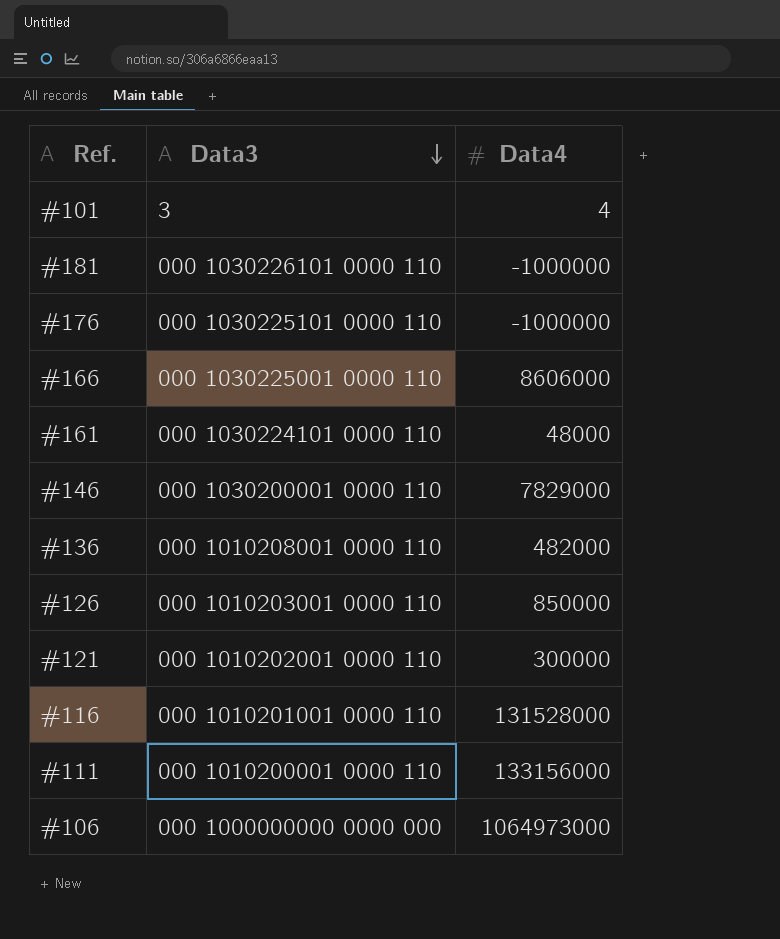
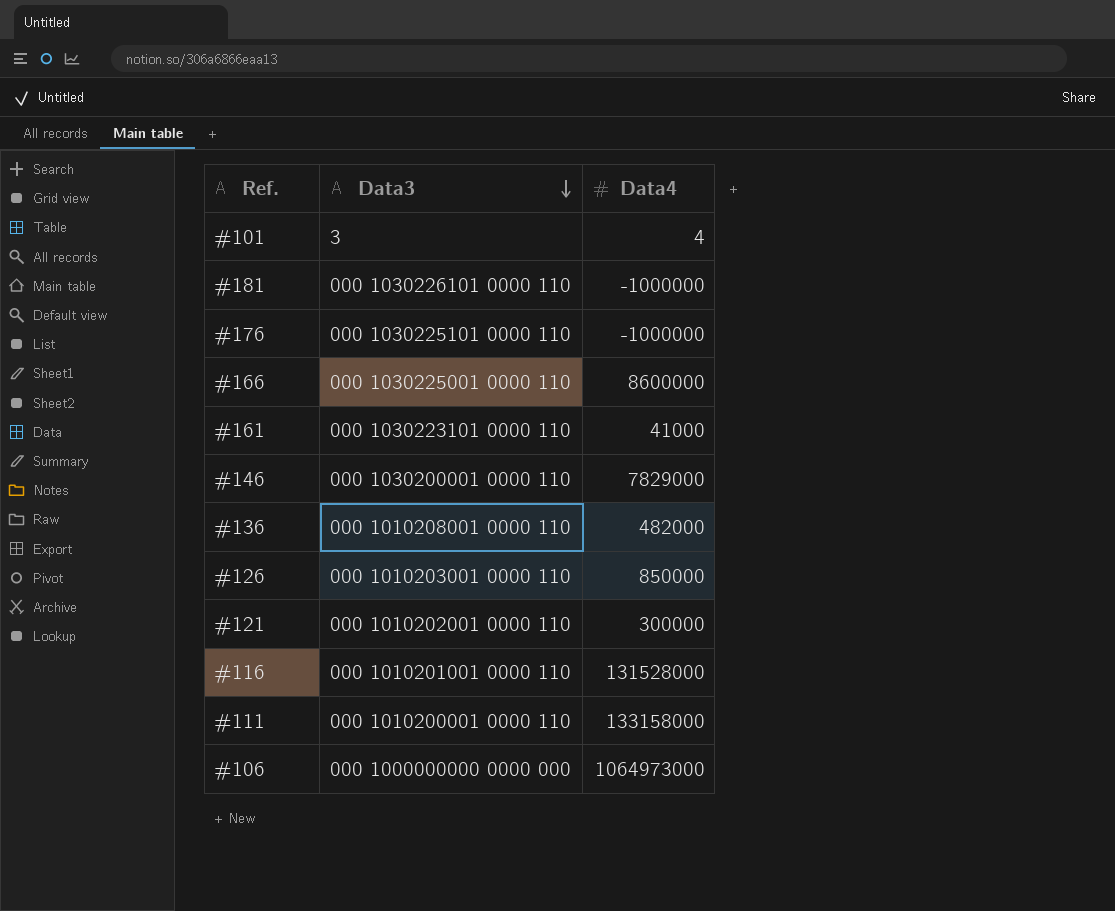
#166 | Data4: 8606000 -> 8600000
#161 | Data3: 000 1030224101 0000 110 -> 000 1030223101 0000 110
#161 | Data4: 48000 -> 41000
#111 | Data4: 133156000 -> 133158000

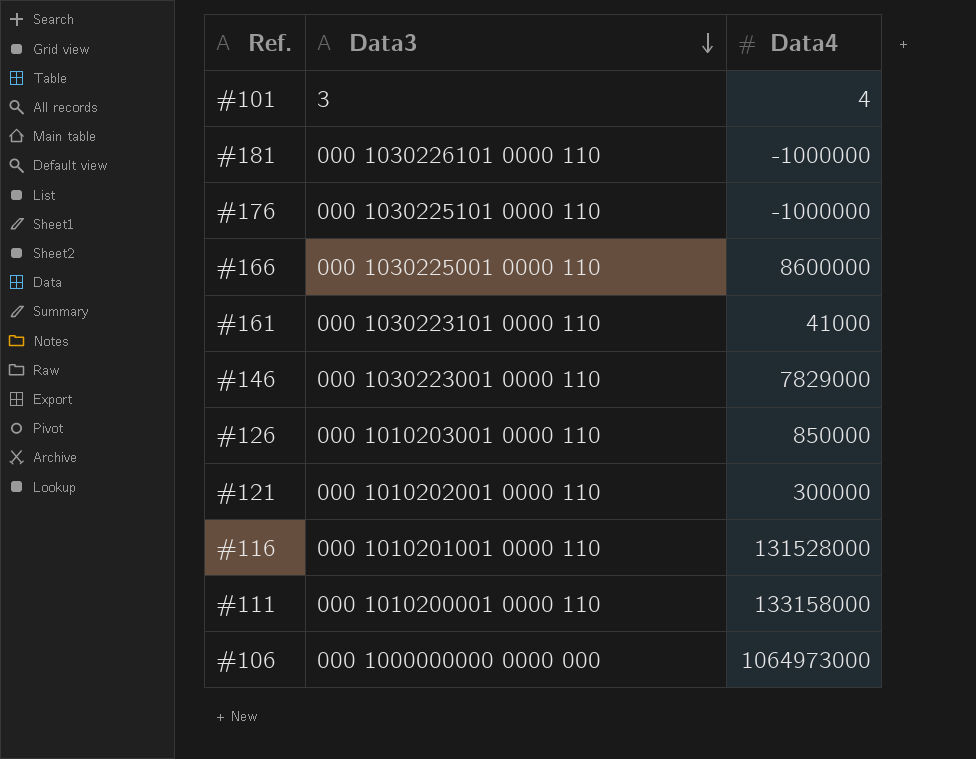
row #136: 000 1010208001 0000 110 | 482000 -> none
#146 | Data3: 000 1030200001 0000 110 -> 000 1030223001 0000 110

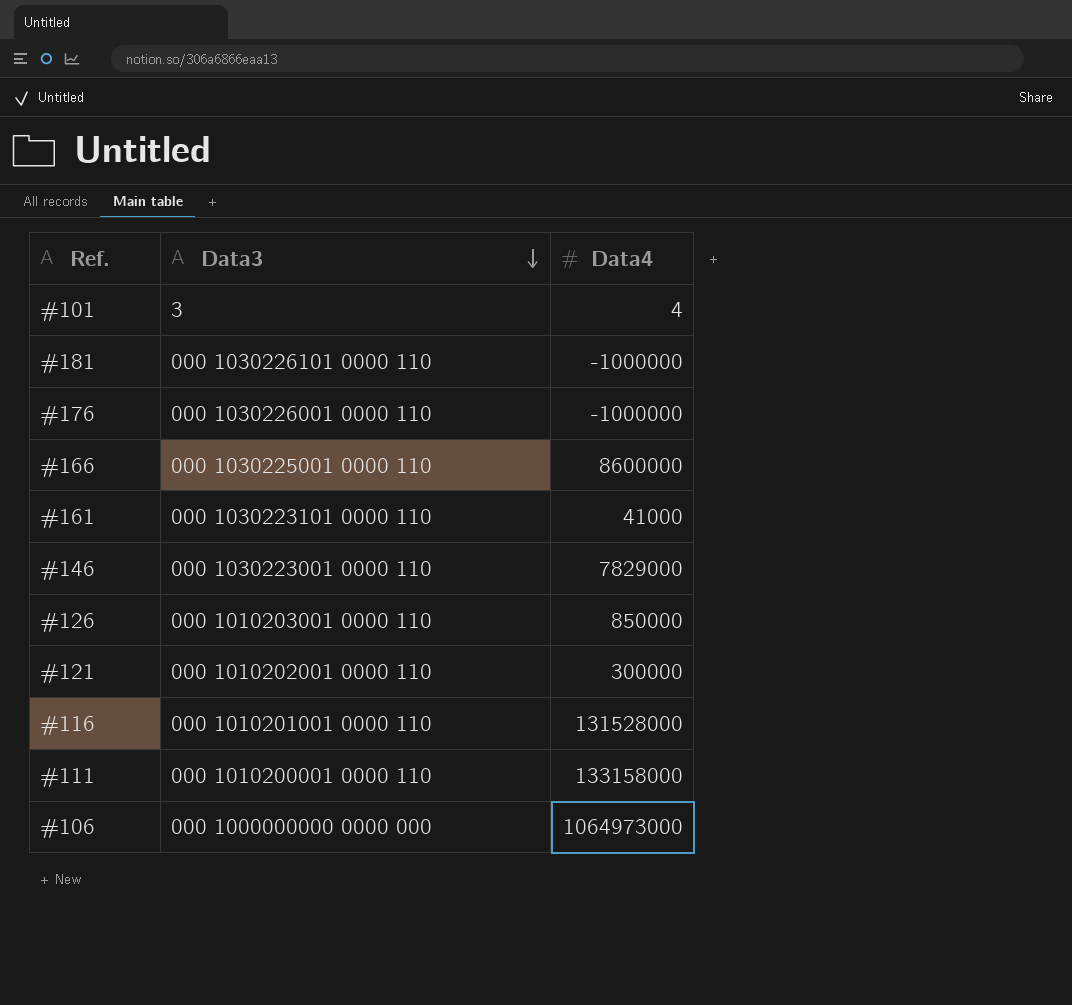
#176 | Data3: 000 1030225101 0000 110 -> 000 1030226001 0000 110

